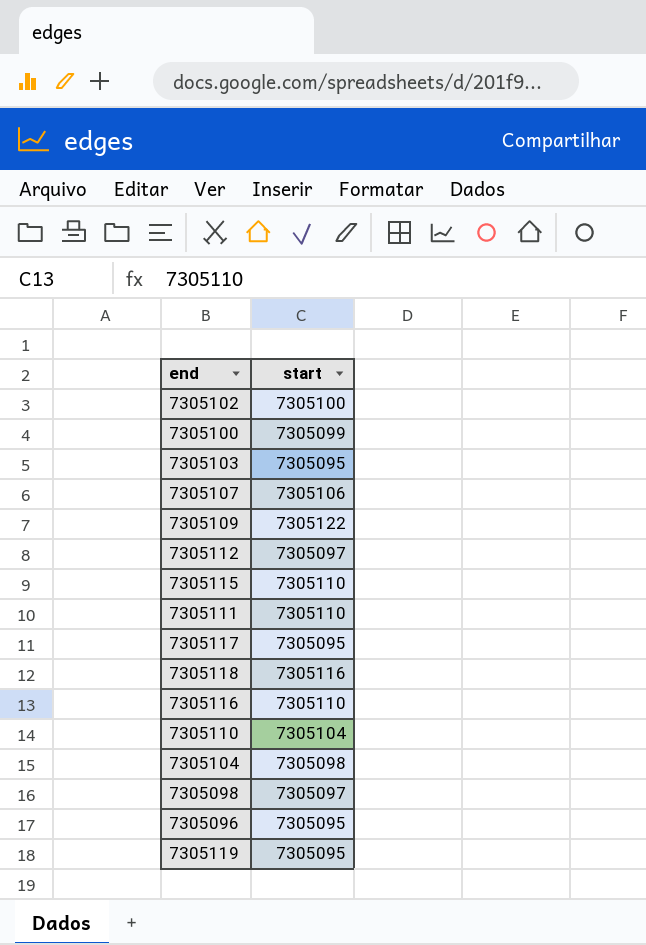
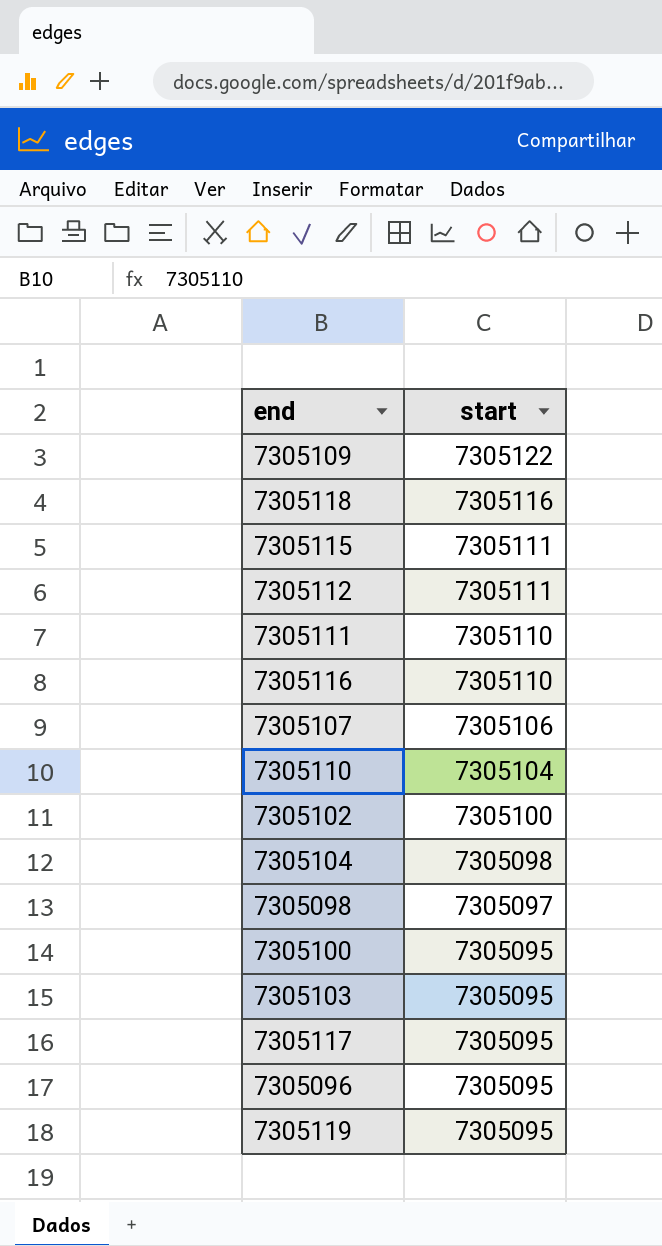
row order: none -> start descending
7305115 | start: 7305110 -> 7305111
7305112 | start: 7305097 -> 7305111
7305100 | start: 7305099 -> 7305095

